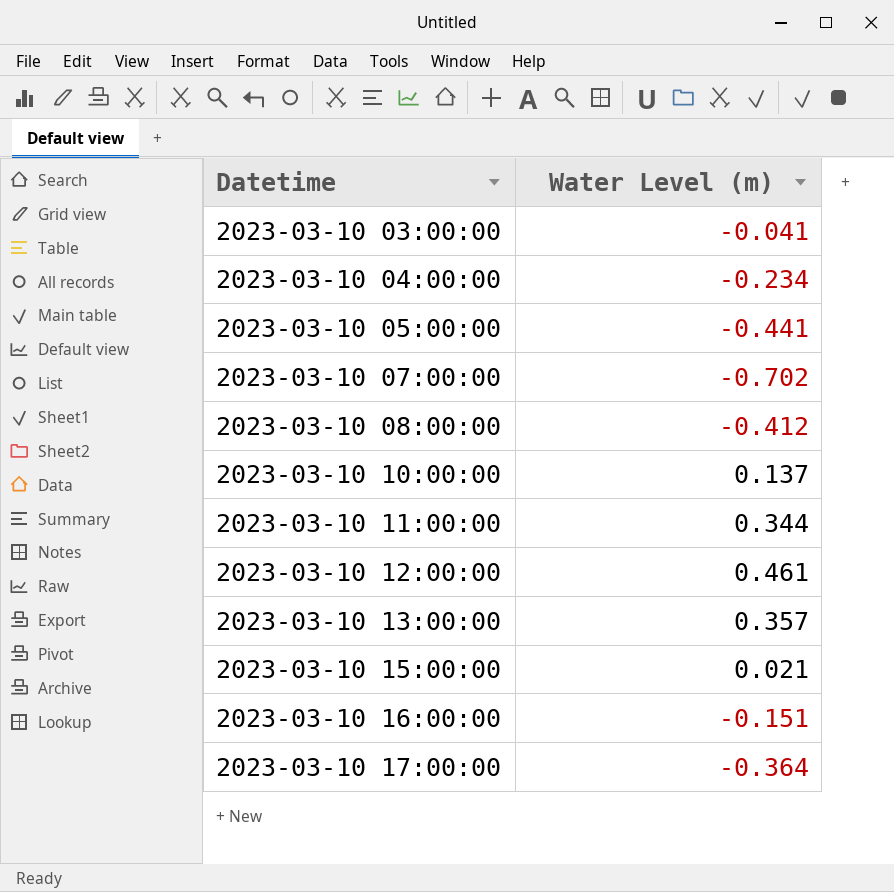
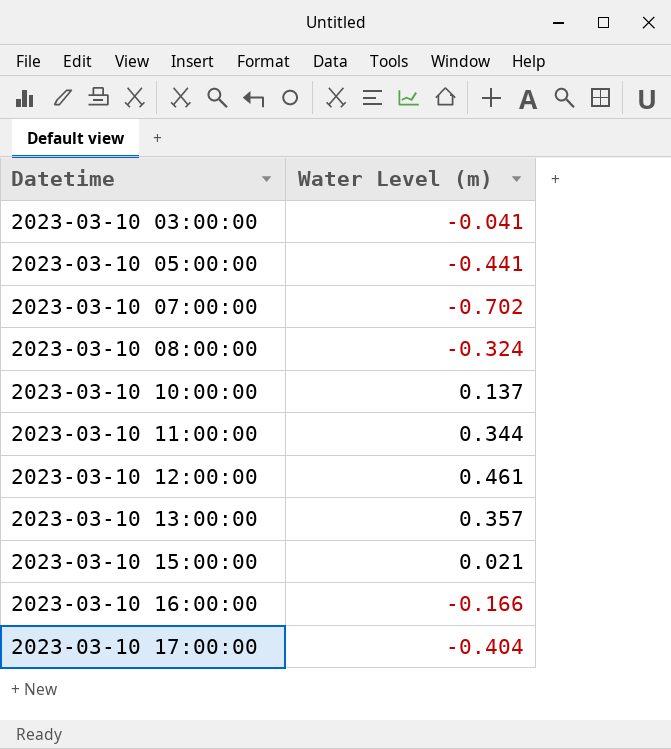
row 2023-03-10 04:00:00: -0.234 -> none
2023-03-10 08:00:00 | Water Level (m): -0.412 -> -0.324
2023-03-10 16:00:00 | Water Level (m): -0.151 -> -0.166
2023-03-10 17:00:00 | Water Level (m): -0.364 -> -0.404

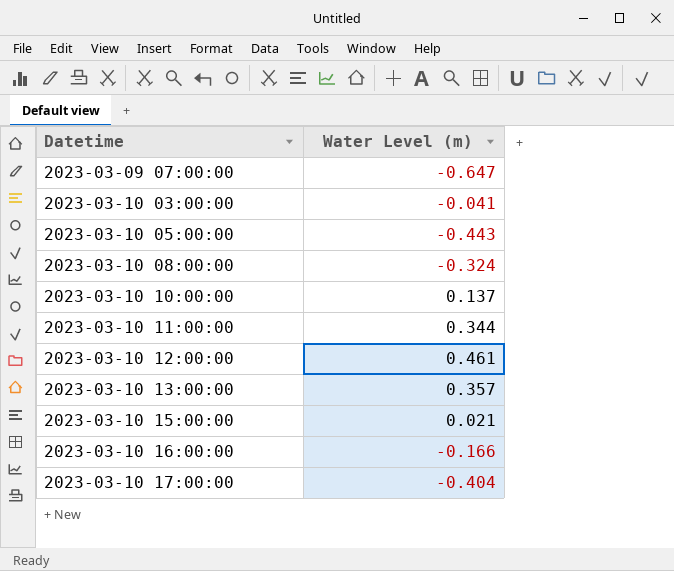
row 2023-03-10 07:00:00: -0.702 -> none
row 2023-03-09 07:00:00: none -> -0.647
2023-03-10 05:00:00 | Water Level (m): -0.441 -> -0.443

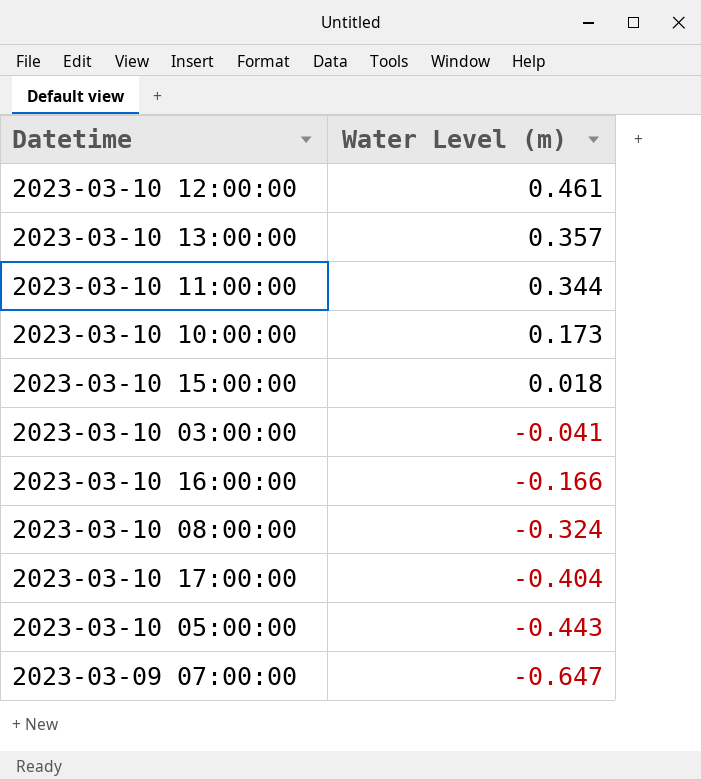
row order: Datetime ascending -> Water Level (m) descending
2023-03-10 10:00:00 | Water Level (m): 0.137 -> 0.173
2023-03-10 15:00:00 | Water Level (m): 0.021 -> 0.018

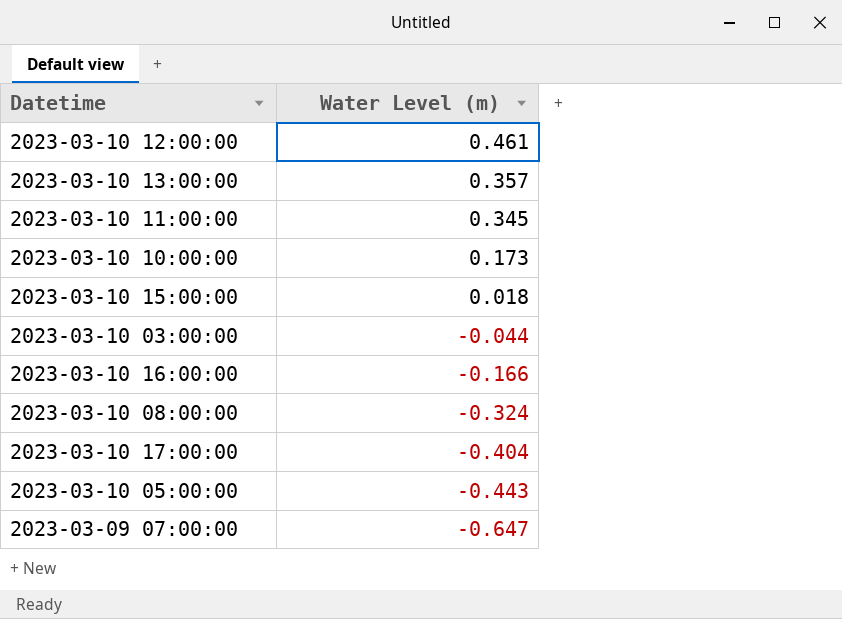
2023-03-10 11:00:00 | Water Level (m): 0.344 -> 0.345
2023-03-10 03:00:00 | Water Level (m): -0.041 -> -0.044

